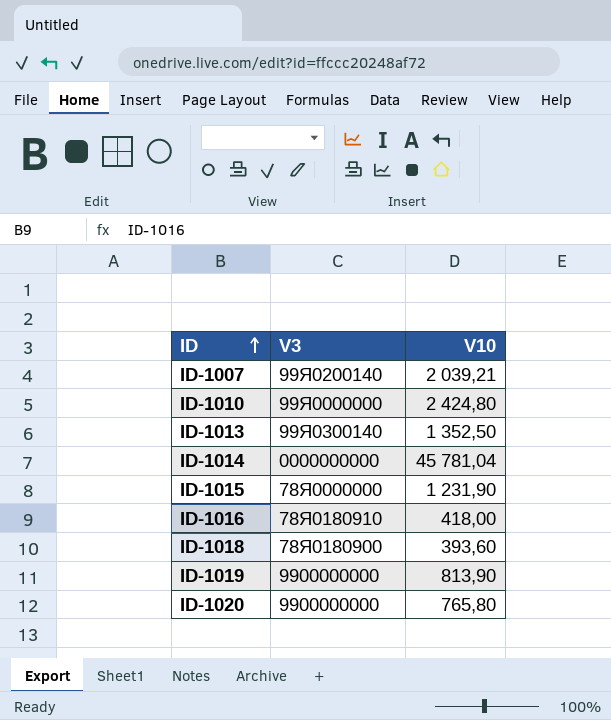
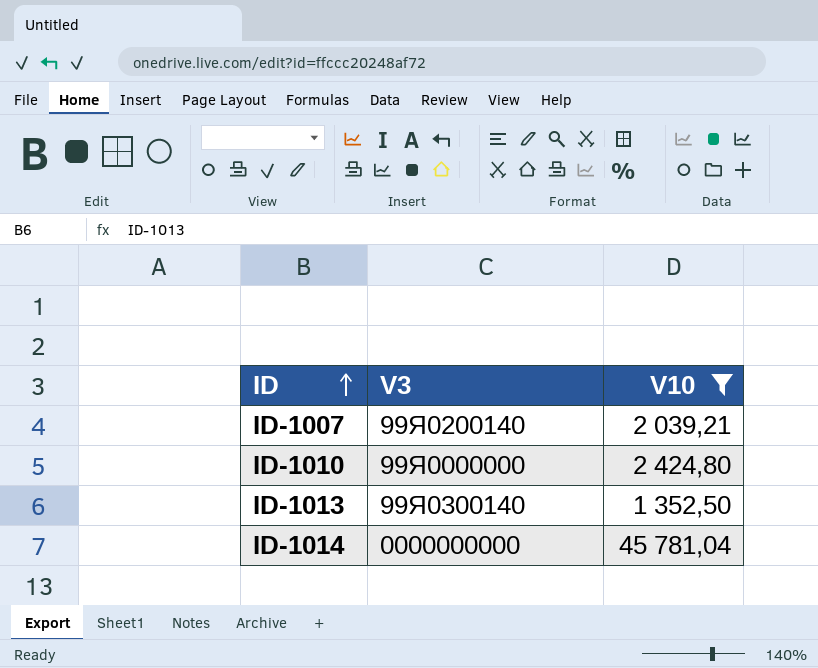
filter: none -> V10 >= 1 352,50

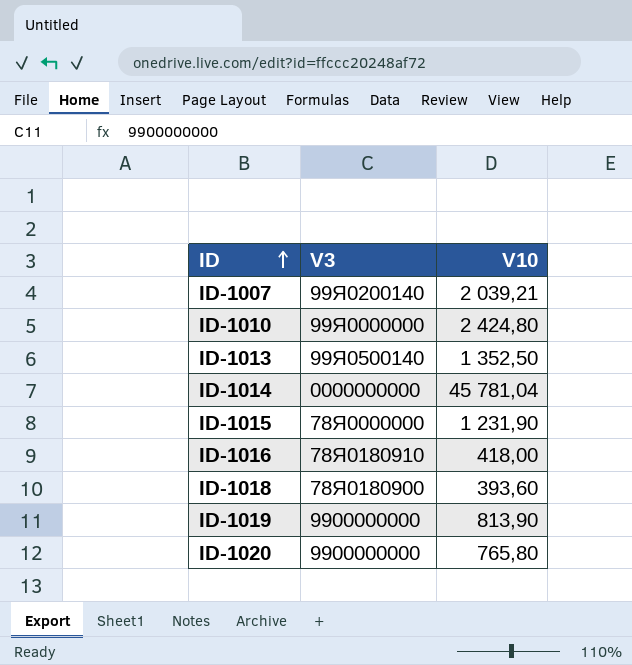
filter: V10 >= 1 352,50 -> none
ID-1013 | V3: 99Я0300140 -> 99Я0500140

